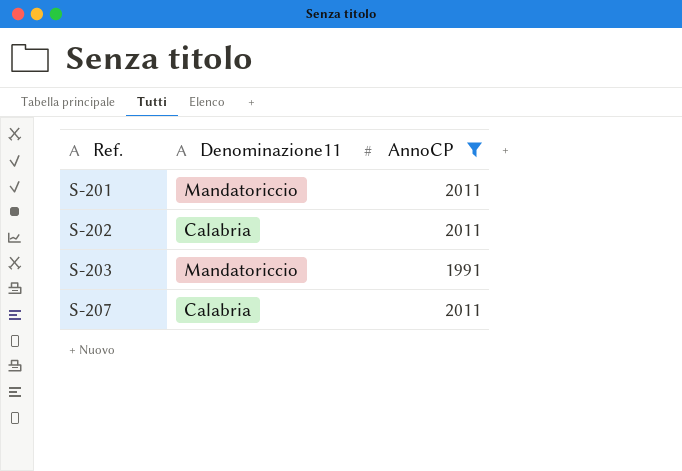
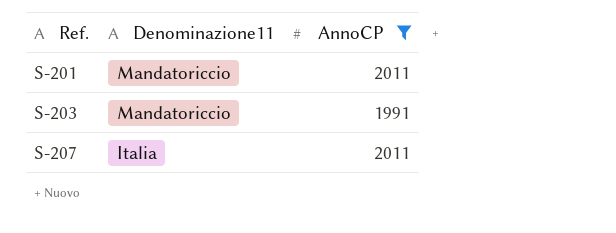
row S-202: Calabria | 2011 -> none
S-207 | Denominazione11: Calabria -> Italia

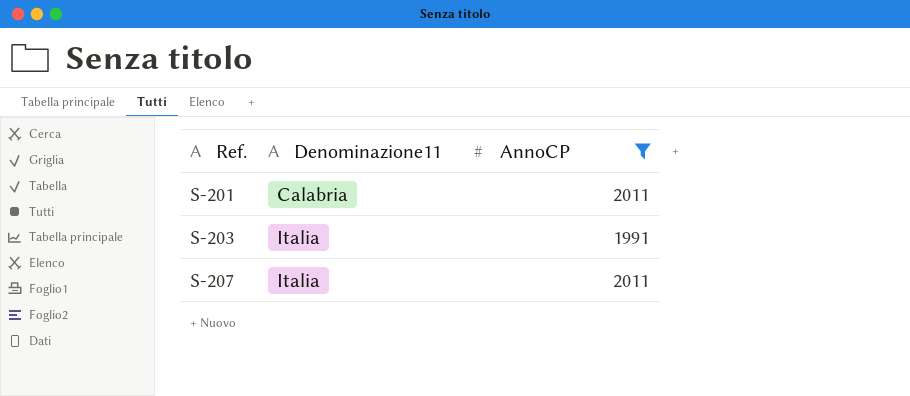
S-201 | Denominazione11: Mandatoriccio -> Calabria
S-203 | Denominazione11: Mandatoriccio -> Italia

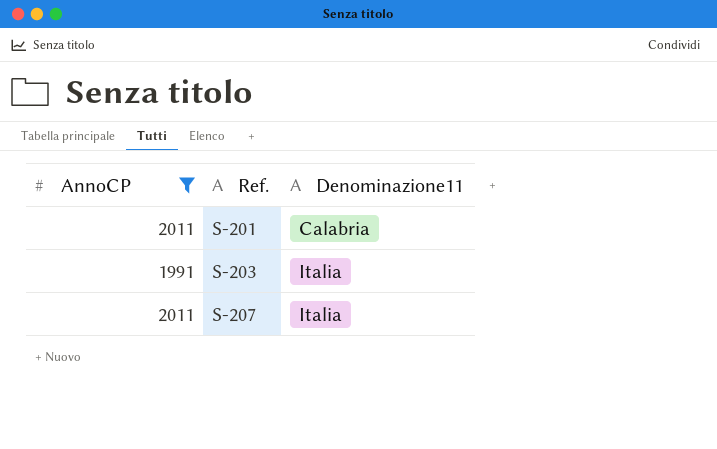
column AnnoCP | position: 3 -> 1

